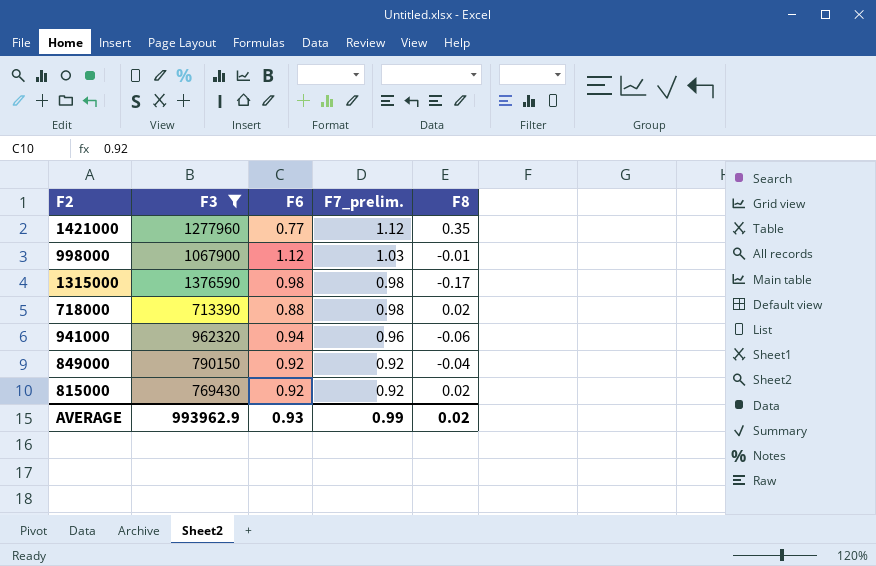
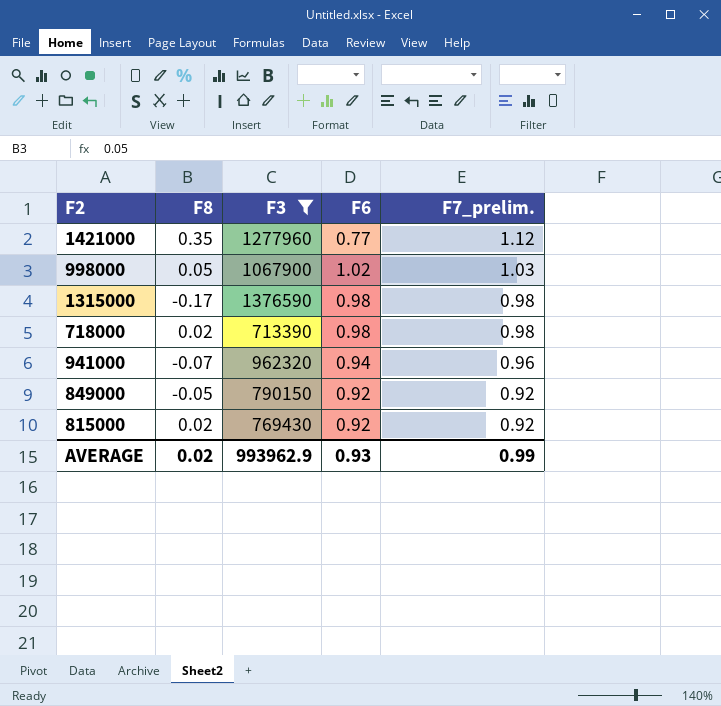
column F8 | position: 5 -> 2
998000 | F8: -0.01 -> 0.05
998000 | F6: 1.12 -> 1.02
718000 | F6: 0.88 -> 0.98
941000 | F8: -0.06 -> -0.07
849000 | F8: -0.04 -> -0.05

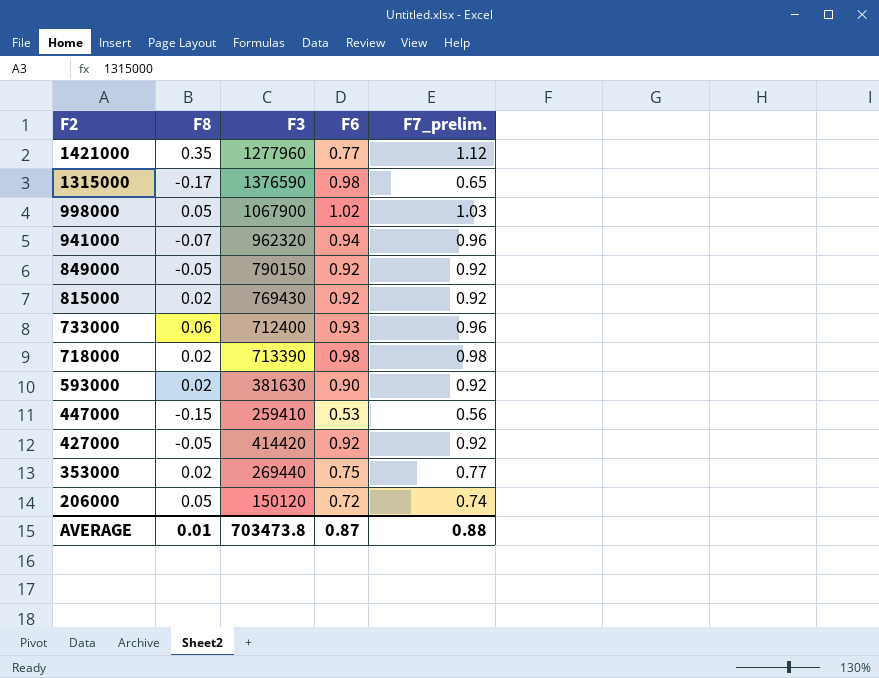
filter: F3 >= 713390 -> none
row order: F7_prelim. descending -> F2 descending
1315000 | F7_prelim.: 0.98 -> 0.65
AVERAGE | F8: 0.02 -> 0.01
AVERAGE | F3: 993962.9 -> 703473.8
AVERAGE | F6: 0.93 -> 0.87
AVERAGE | F7_prelim.: 0.99 -> 0.88

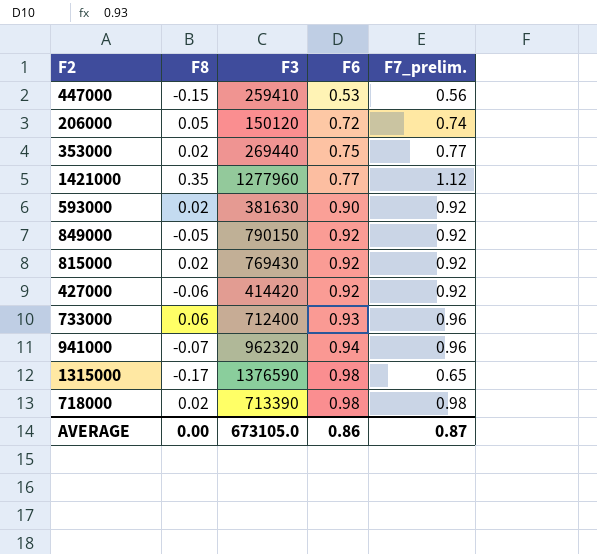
row order: F2 descending -> F6 ascending
row 998000: 0.05 | 1067900 | 1.02 | 1.03 -> none
427000 | F8: -0.05 -> -0.06
AVERAGE | F8: 0.01 -> 0.00
AVERAGE | F3: 703473.8 -> 673105.0
AVERAGE | F6: 0.87 -> 0.86
AVERAGE | F7_prelim.: 0.88 -> 0.87

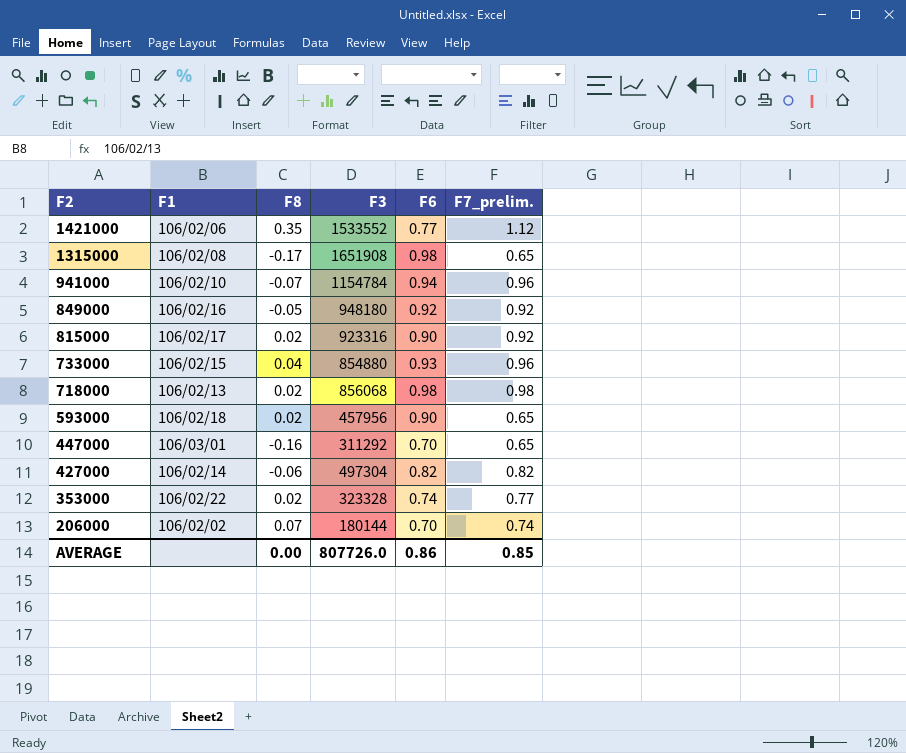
row order: F6 ascending -> F2 descending
column F1 | position: none -> 2
1421000 | F3: 1277960 -> 1533552
1315000 | F3: 1376590 -> 1651908
941000 | F3: 962320 -> 1154784
849000 | F3: 790150 -> 948180
815000 | F3: 769430 -> 923316
815000 | F6: 0.92 -> 0.90
733000 | F8: 0.06 -> 0.04
733000 | F3: 712400 -> 854880
718000 | F3: 713390 -> 856068
593000 | F3: 381630 -> 457956
593000 | F7_prelim.: 0.92 -> 0.65
447000 | F8: -0.15 -> -0.16
447000 | F3: 259410 -> 311292
447000 | F6: 0.53 -> 0.70
447000 | F7_prelim.: 0.56 -> 0.65
427000 | F3: 414420 -> 497304
427000 | F6: 0.92 -> 0.82
427000 | F7_prelim.: 0.92 -> 0.82
353000 | F3: 269440 -> 323328
353000 | F6: 0.75 -> 0.74
206000 | F8: 0.05 -> 0.07
206000 | F3: 150120 -> 180144
206000 | F6: 0.72 -> 0.70
AVERAGE | F3: 673105.0 -> 807726.0
AVERAGE | F7_prelim.: 0.87 -> 0.85

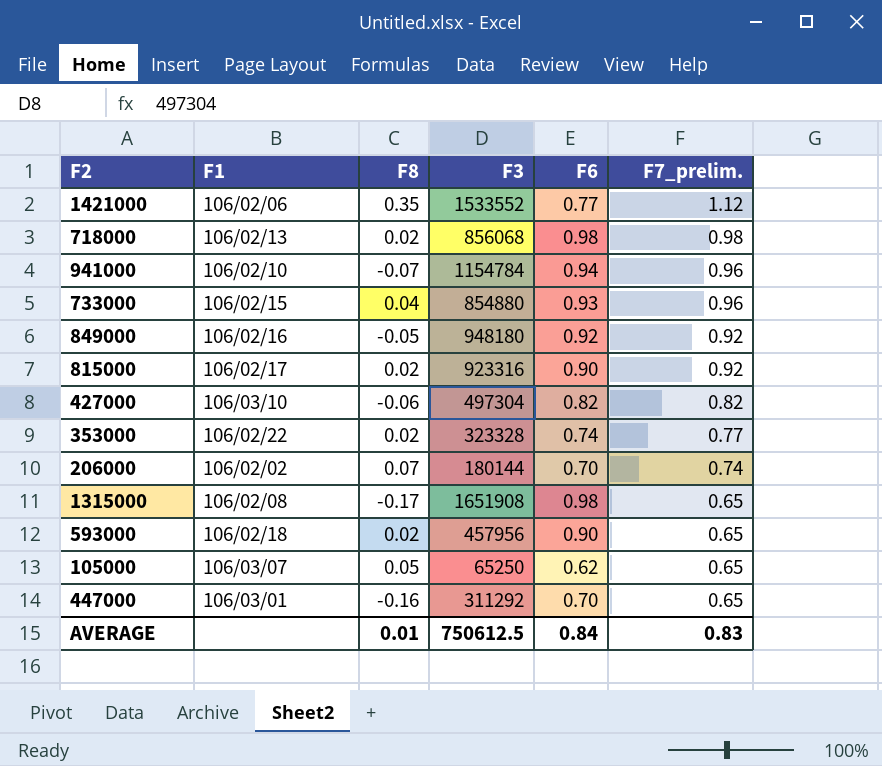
row order: F2 descending -> F7_prelim. descending
427000 | F1: 106/02/14 -> 106/03/10
row 105000: none -> 106/03/07 | 0.05 | 65250 | 0.62 | 0.65
AVERAGE | F8: 0.00 -> 0.01
AVERAGE | F3: 807726.0 -> 750612.5
AVERAGE | F6: 0.86 -> 0.84
AVERAGE | F7_prelim.: 0.85 -> 0.83

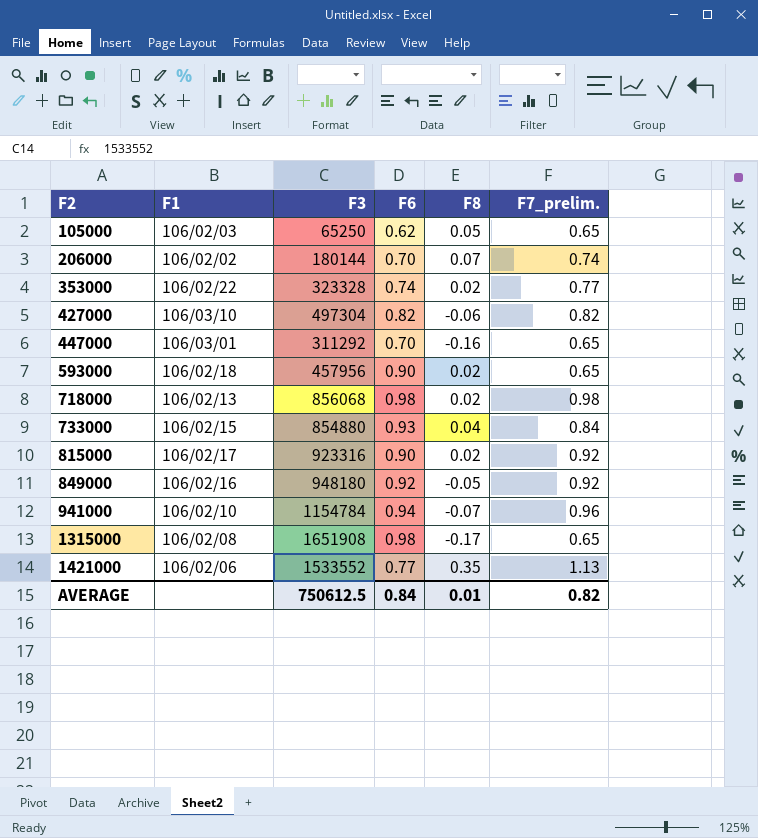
row order: F7_prelim. descending -> F2 ascending
column F8 | position: 3 -> 5
105000 | F1: 106/03/07 -> 106/02/03
733000 | F7_prelim.: 0.96 -> 0.84
1421000 | F7_prelim.: 1.12 -> 1.13
AVERAGE | F7_prelim.: 0.83 -> 0.82

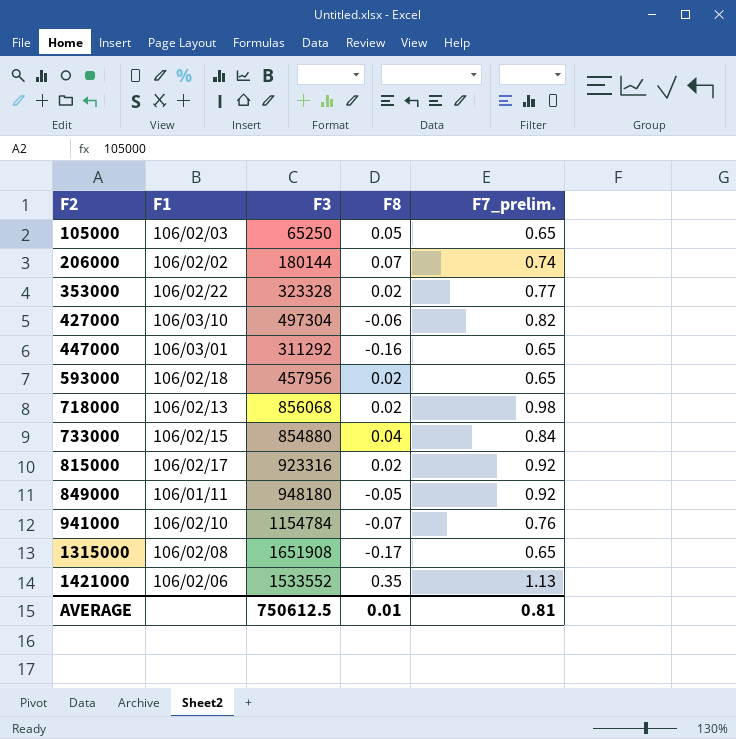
column F6 | position: 4 -> none
849000 | F1: 106/02/16 -> 106/01/11
941000 | F7_prelim.: 0.96 -> 0.76
AVERAGE | F7_prelim.: 0.82 -> 0.81

